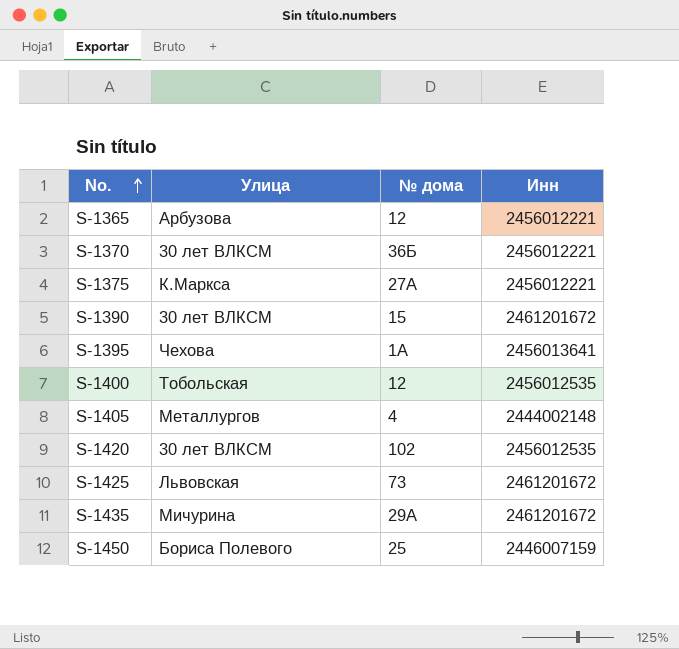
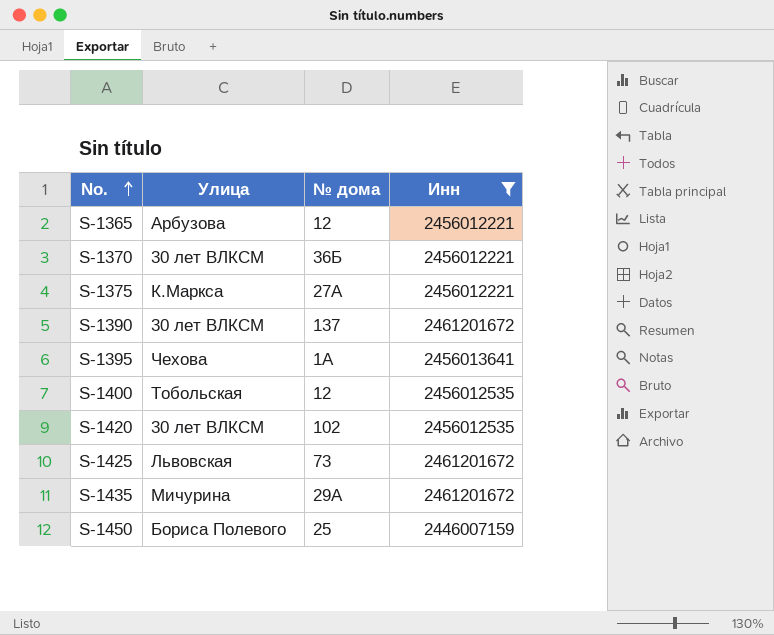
filter: none -> Инн != 2444002148
S-1390 | № дома: 15 -> 137

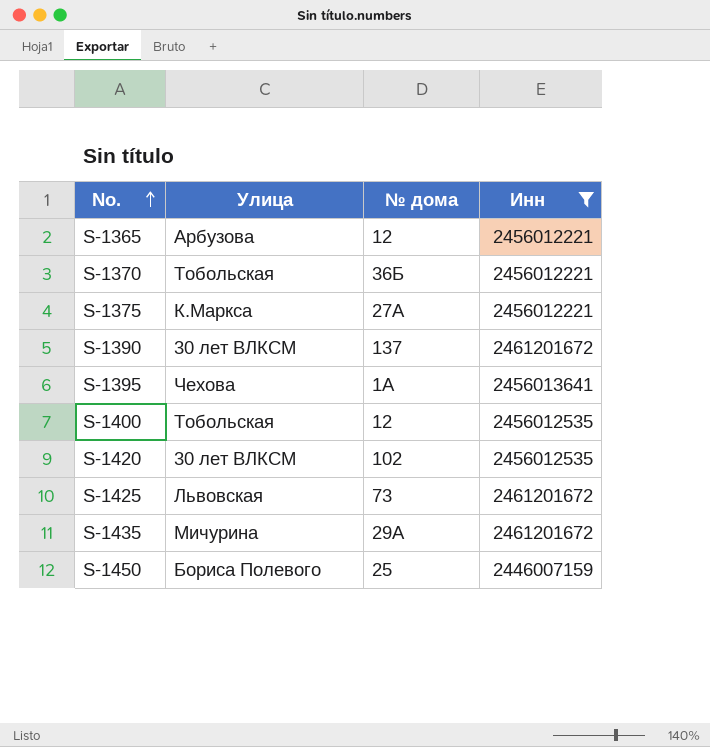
S-1370 | Улица: 30 лет ВЛКСМ -> Тобольская

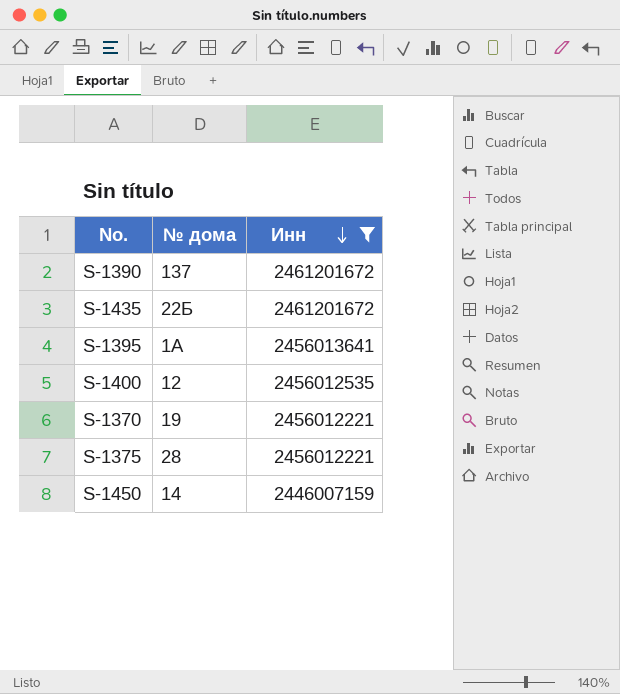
row order: No. ascending -> Инн descending
column Улица | position: 2 -> none
row S-1365: Арбузова | 12 | 2456012221 -> none
row S-1420: 30 лет ВЛКСМ | 102 | 2456012535 -> none
row S-1425: Львовская | 73 | 2461201672 -> none
S-1435 | № дома: 29А -> 22Б
S-1370 | № дома: 36Б -> 19
S-1375 | № дома: 27А -> 28
S-1450 | № дома: 25 -> 14

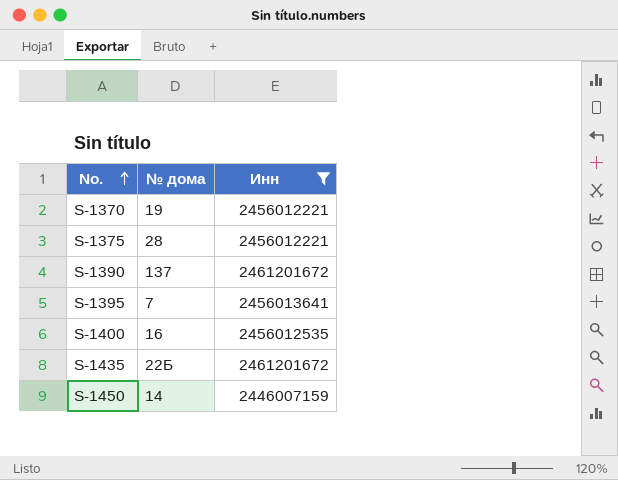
row order: Инн descending -> No. ascending
S-1395 | № дома: 1А -> 7
S-1400 | № дома: 12 -> 16

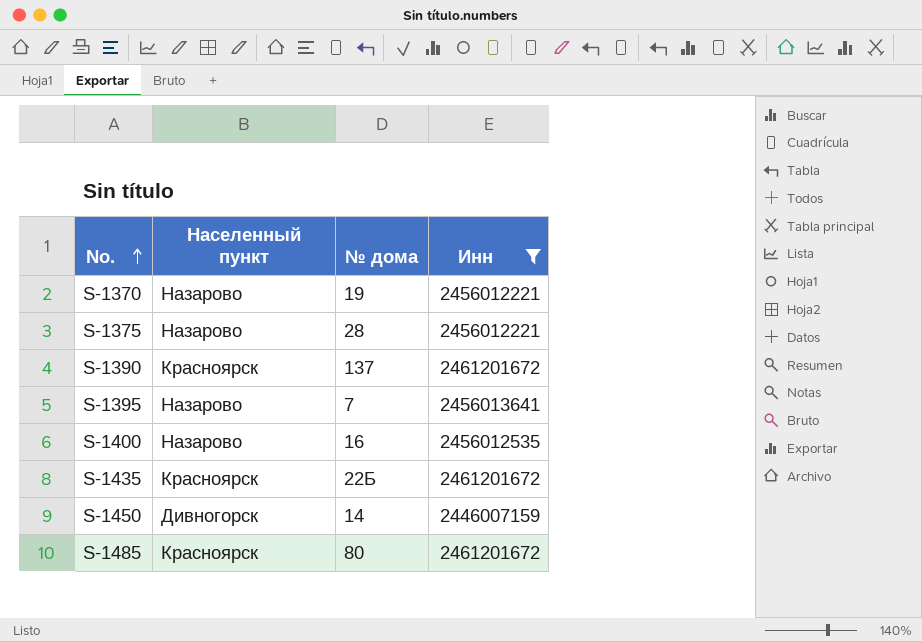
column Населенный пункт | position: none -> 2
row S-1485: none -> Красноярск | 80 | 2461201672

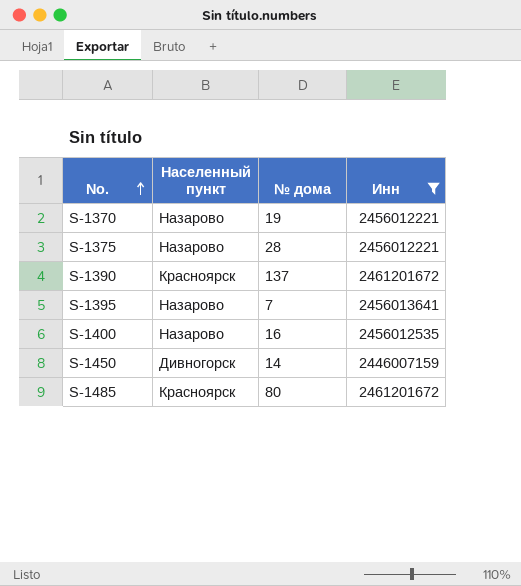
row S-1435: Красноярск | 22Б | 2461201672 -> none

